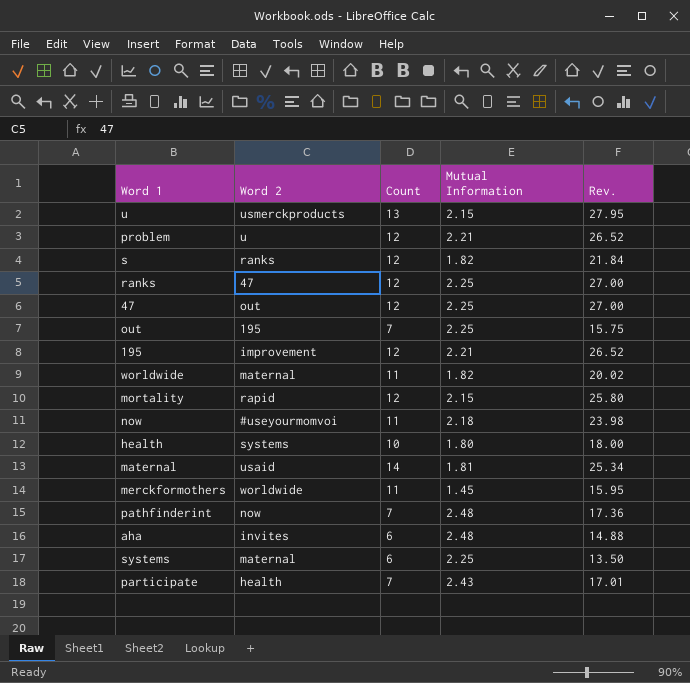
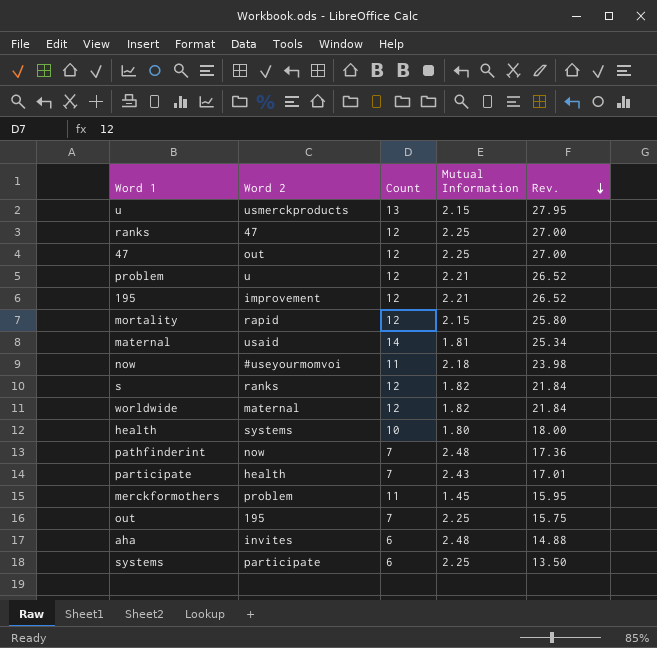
row order: none -> Rev. descending
worldwide | Count: 11 -> 12
worldwide | Rev.: 20.02 -> 21.84
merckformothers | Word 2: worldwide -> problem
systems | Word 2: maternal -> participate

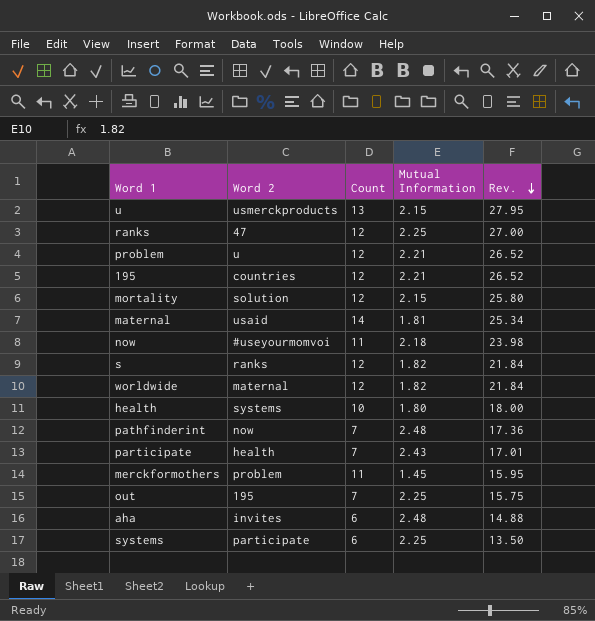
row 47: out | 12 | 2.25 | 27.00 -> none
195 | Word 2: improvement -> countries
mortality | Word 2: rapid -> solution

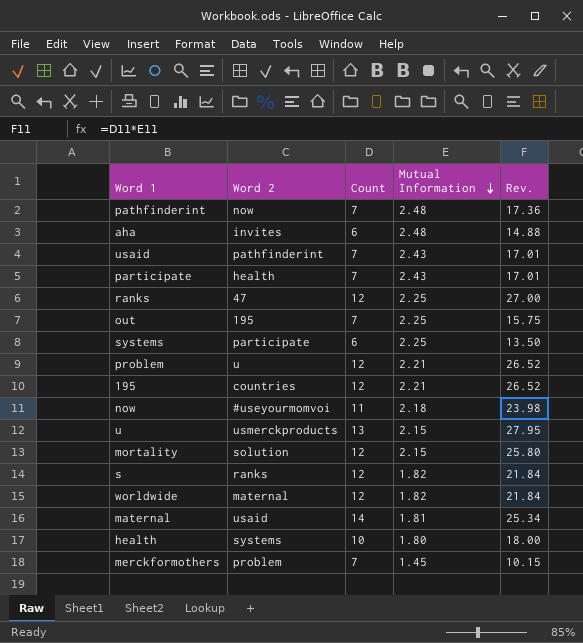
row order: Rev. descending -> Mutual Information descending
row usaid: none -> pathfinderint | 7 | 2.43 | 17.01
merckformothers | Count: 11 -> 7
merckformothers | Rev.: 15.95 -> 10.15

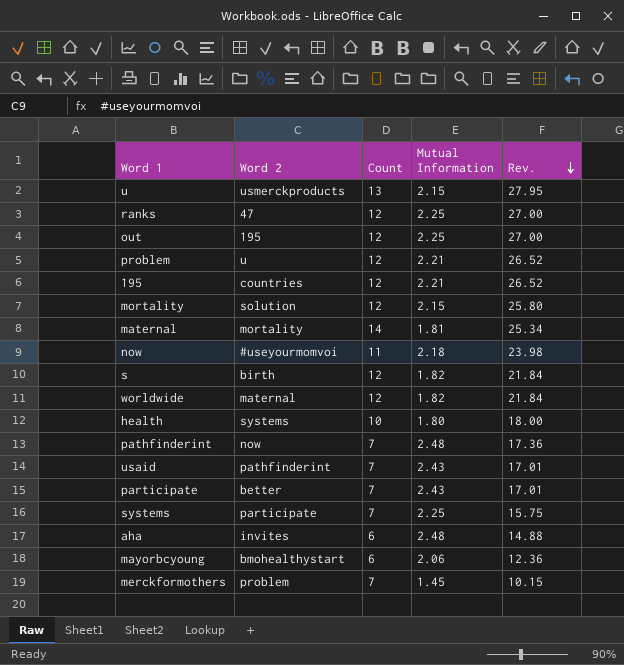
row order: Mutual Information descending -> Rev. descending
out | Count: 7 -> 12
out | Rev.: 15.75 -> 27.00
maternal | Word 2: usaid -> mortality
s | Word 2: ranks -> birth
participate | Word 2: health -> better
systems | Count: 6 -> 7
systems | Rev.: 13.50 -> 15.75
row mayorbcyoung: none -> bmohealthystart | 6 | 2.06 | 12.36

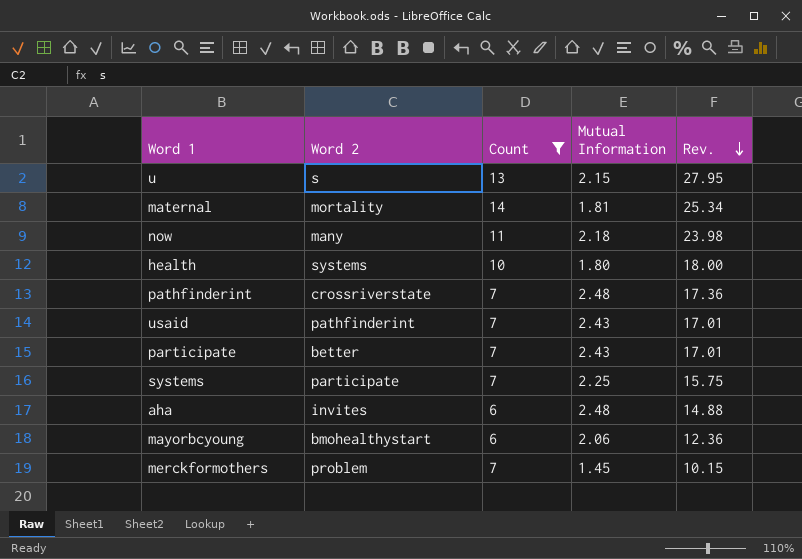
filter: none -> Count != 12
u | Word 2: usmerckproducts -> s
now | Word 2: #useyourmomvoi -> many
pathfinderint | Word 2: now -> crossriverstate

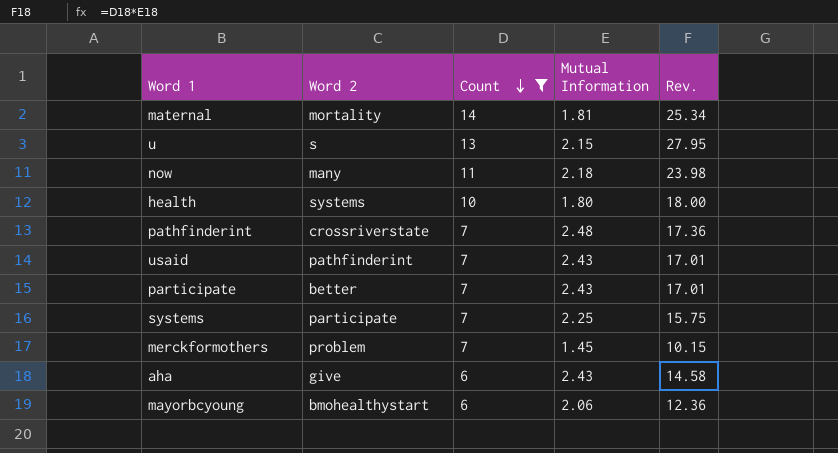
row order: Rev. descending -> Count descending
aha | Word 2: invites -> give
aha | Mutual Information: 2.48 -> 2.43
aha | Rev.: 14.88 -> 14.58

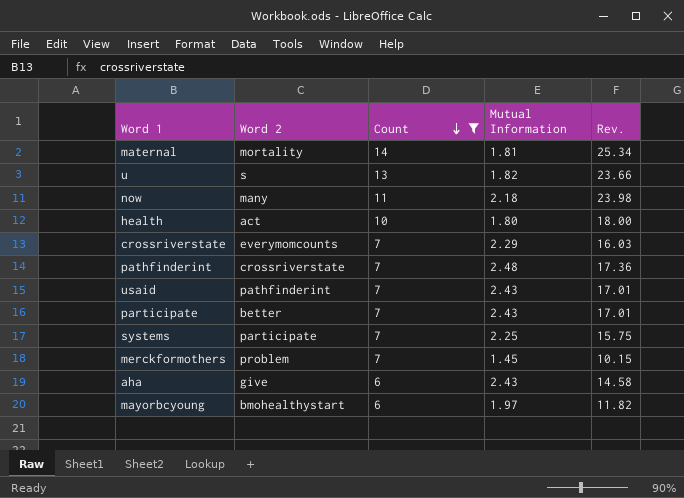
u | Mutual Information: 2.15 -> 1.82
u | Rev.: 27.95 -> 23.66
health | Word 2: systems -> act
row crossriverstate: none -> everymomcounts | 7 | 2.29 | 16.03
mayorbcyoung | Mutual Information: 2.06 -> 1.97
mayorbcyoung | Rev.: 12.36 -> 11.82

